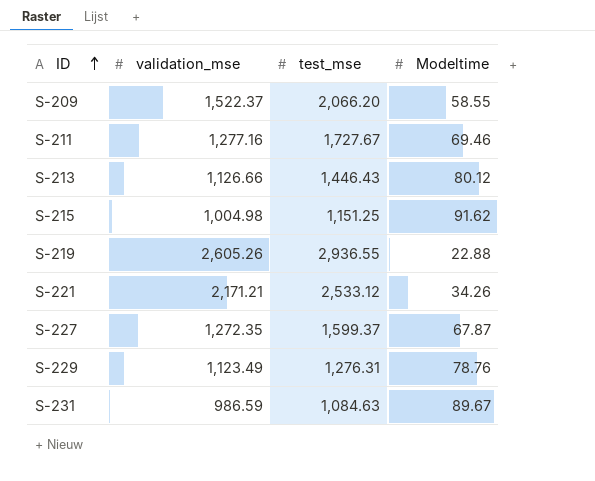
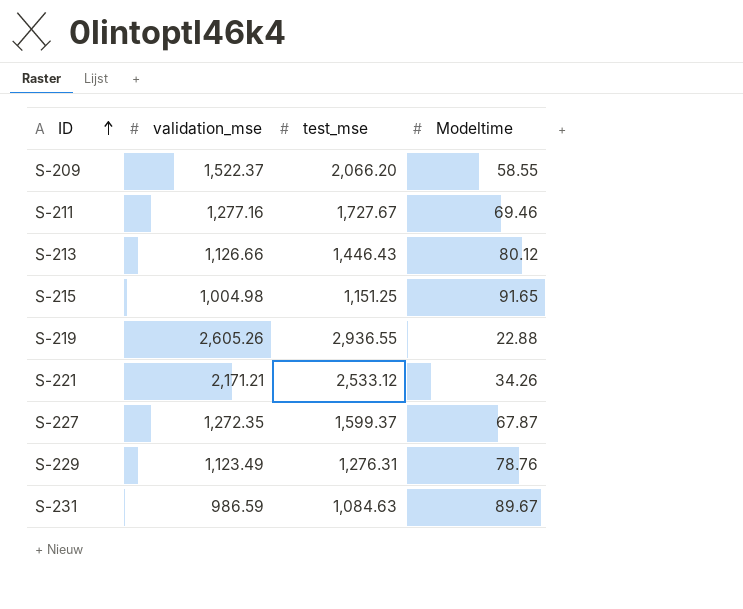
S-215 | Modeltime: 91.62 -> 91.65

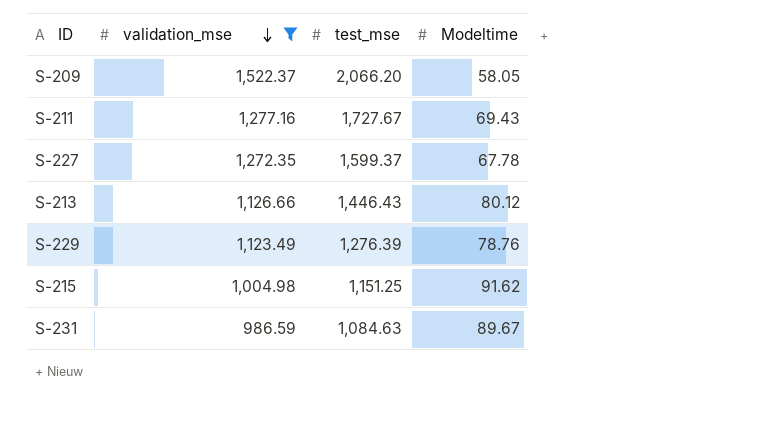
filter: none -> validation_mse <= 1,522.37
row order: ID ascending -> validation_mse descending
S-209 | Modeltime: 58.55 -> 58.05
S-211 | Modeltime: 69.46 -> 69.43
S-227 | Modeltime: 67.87 -> 67.78
S-229 | test_mse: 1,276.31 -> 1,276.39
S-215 | Modeltime: 91.65 -> 91.62

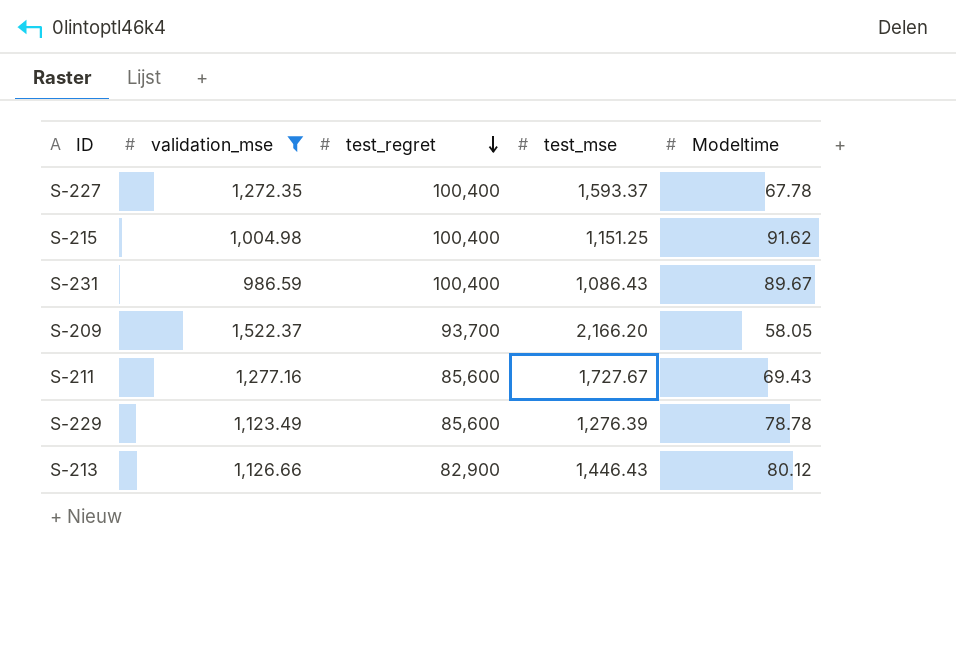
row order: validation_mse descending -> test_regret descending
column test_regret | position: none -> 3
S-227 | test_mse: 1,599.37 -> 1,593.37
S-231 | test_mse: 1,084.63 -> 1,086.43
S-209 | test_mse: 2,066.20 -> 2,166.20
S-229 | Modeltime: 78.76 -> 78.78

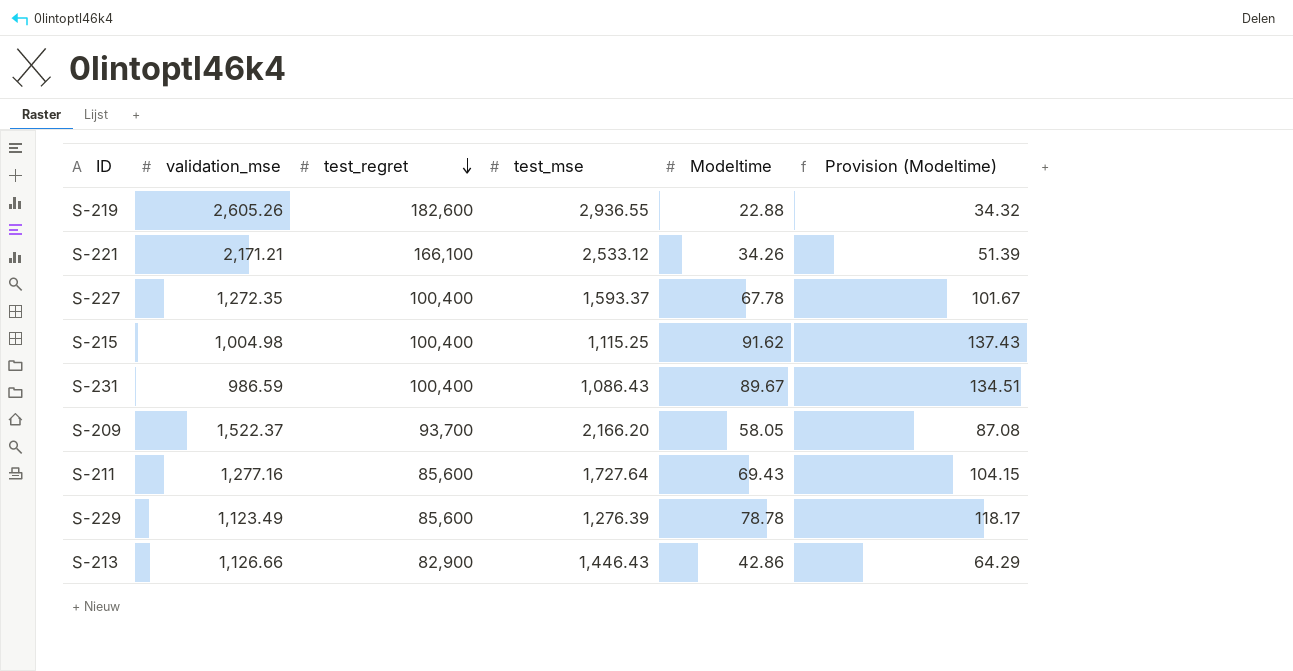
filter: validation_mse <= 1,522.37 -> none
column Provision (Modeltime) | formula: none -> [Modeltime] * 1.5
S-215 | test_mse: 1,151.25 -> 1,115.25
S-211 | test_mse: 1,727.67 -> 1,727.64
S-213 | Modeltime: 80.12 -> 42.86

